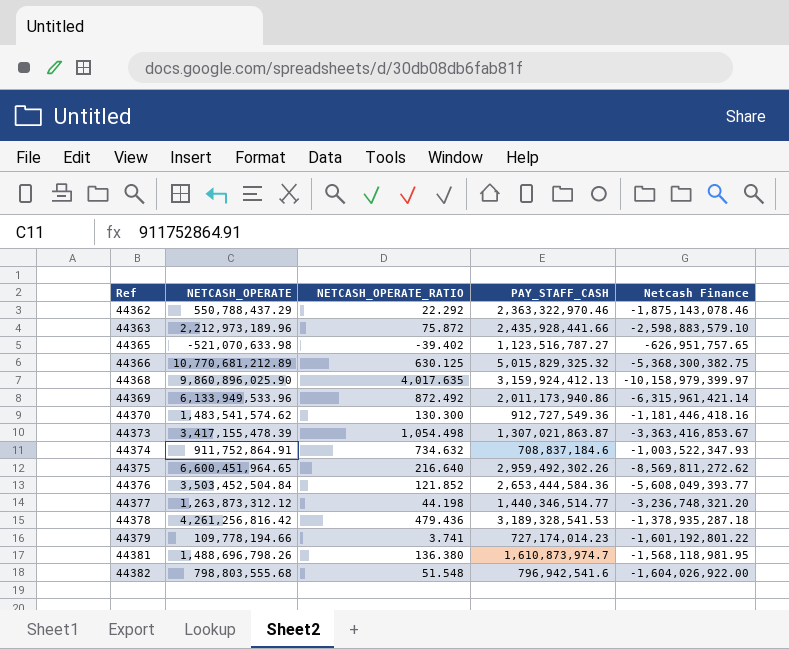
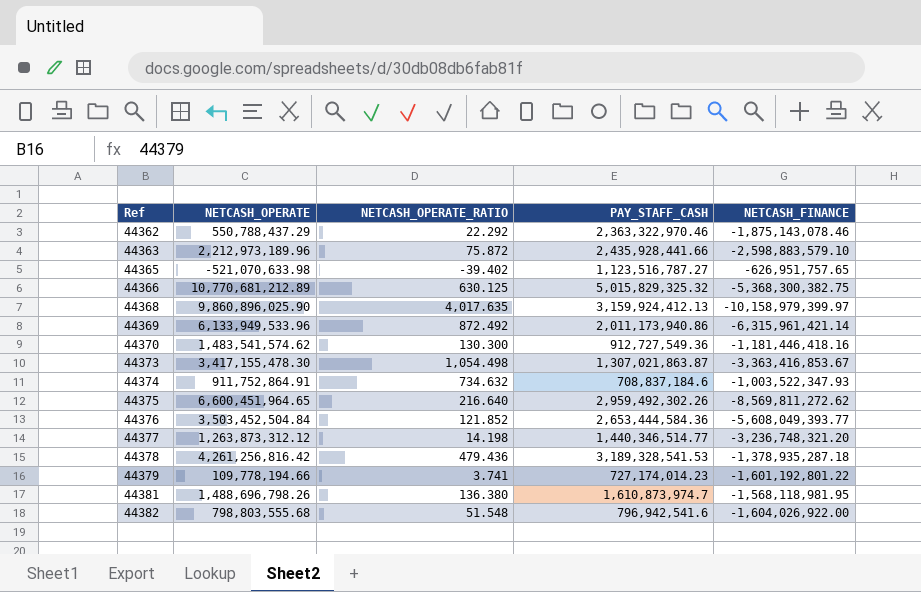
column name: Netcash Finance -> NETCASH_FINANCE
44373 | NETCASH_OPERATE: 3,417,155,478.39 -> 3,417,155,478.30
44377 | NETCASH_OPERATE_RATIO: 44.198 -> 14.198

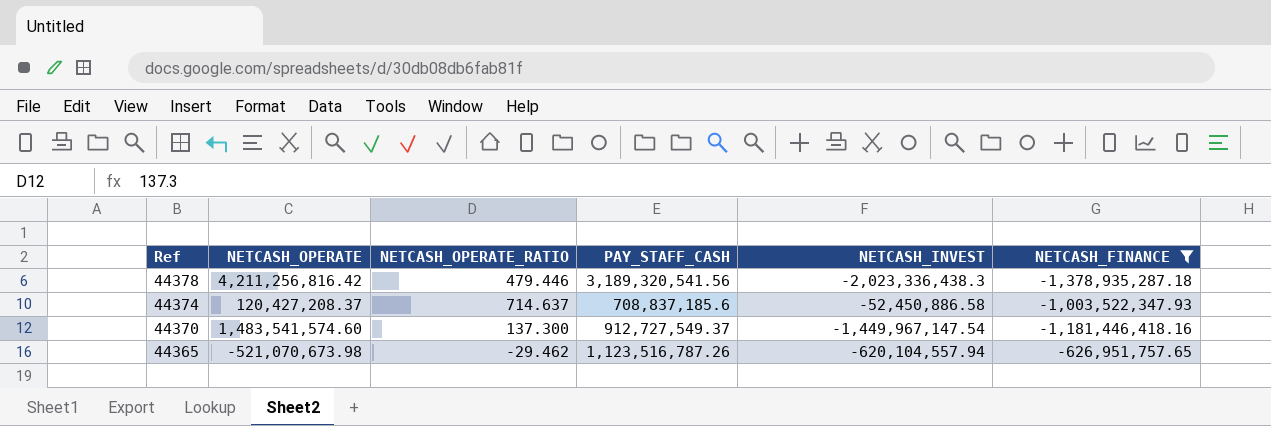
filter: none -> NETCASH_FINANCE >= -1,378,935,287.18
row order: Ref ascending -> Ref descending
column NETCASH_INVEST | position: none -> 5
44378 | NETCASH_OPERATE: 4,261,256,816.42 -> 4,211,256,816.42
44378 | NETCASH_OPERATE_RATIO: 479.436 -> 479.446
44378 | PAY_STAFF_CASH: 3,189,328,541.53 -> 3,189,320,541.56
44374 | NETCASH_OPERATE: 911,752,864.91 -> 120,427,208.37
44374 | NETCASH_OPERATE_RATIO: 734.632 -> 714.637
44374 | PAY_STAFF_CASH: 708,837,184.6 -> 708,837,185.6
44370 | NETCASH_OPERATE: 1,483,541,574.62 -> 1,483,541,574.60
44370 | NETCASH_OPERATE_RATIO: 130.300 -> 137.300
44370 | PAY_STAFF_CASH: 912,727,549.36 -> 912,727,549.37
44365 | NETCASH_OPERATE: -521,070,633.98 -> -521,070,673.98
44365 | NETCASH_OPERATE_RATIO: -39.402 -> -29.462
44365 | PAY_STAFF_CASH: 1,123,516,787.27 -> 1,123,516,787.26

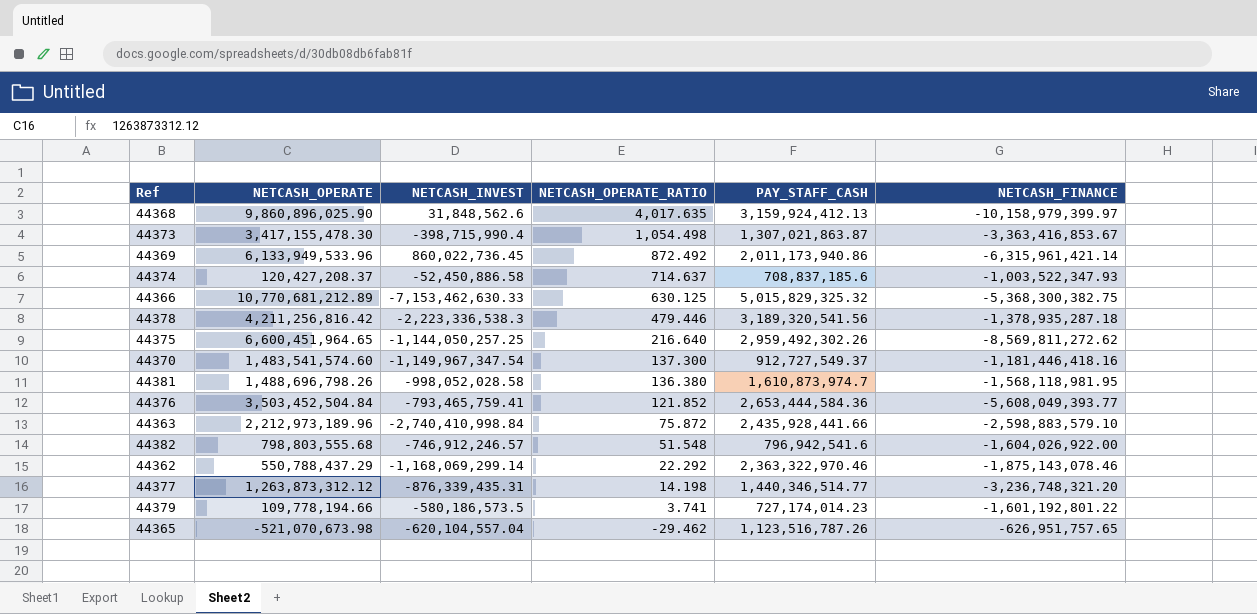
filter: NETCASH_FINANCE >= -1,378,935,287.18 -> none
row order: Ref descending -> NETCASH_OPERATE_RATIO descending
column NETCASH_INVEST | position: 5 -> 3
44378 | NETCASH_INVEST: -2,023,336,438.3 -> -2,223,336,538.3
44370 | NETCASH_INVEST: -1,449,967,147.54 -> -1,149,967,347.54
44365 | NETCASH_INVEST: -620,104,557.94 -> -620,104,557.04

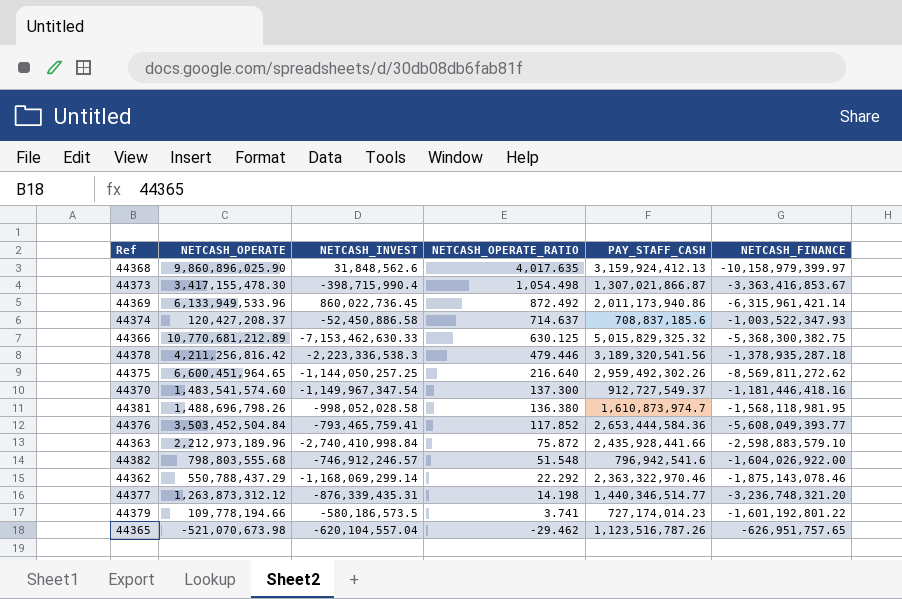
44373 | PAY_STAFF_CASH: 1,307,021,863.87 -> 1,307,021,866.87
44376 | NETCASH_OPERATE_RATIO: 121.852 -> 117.852

